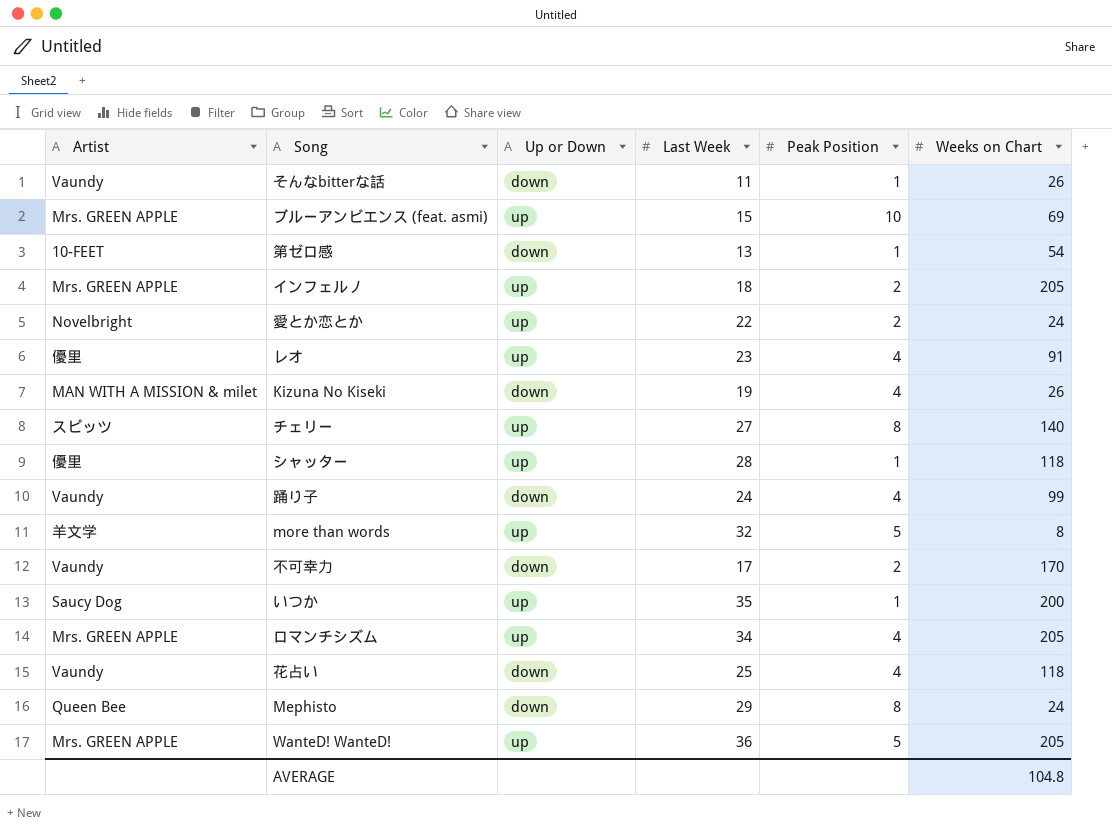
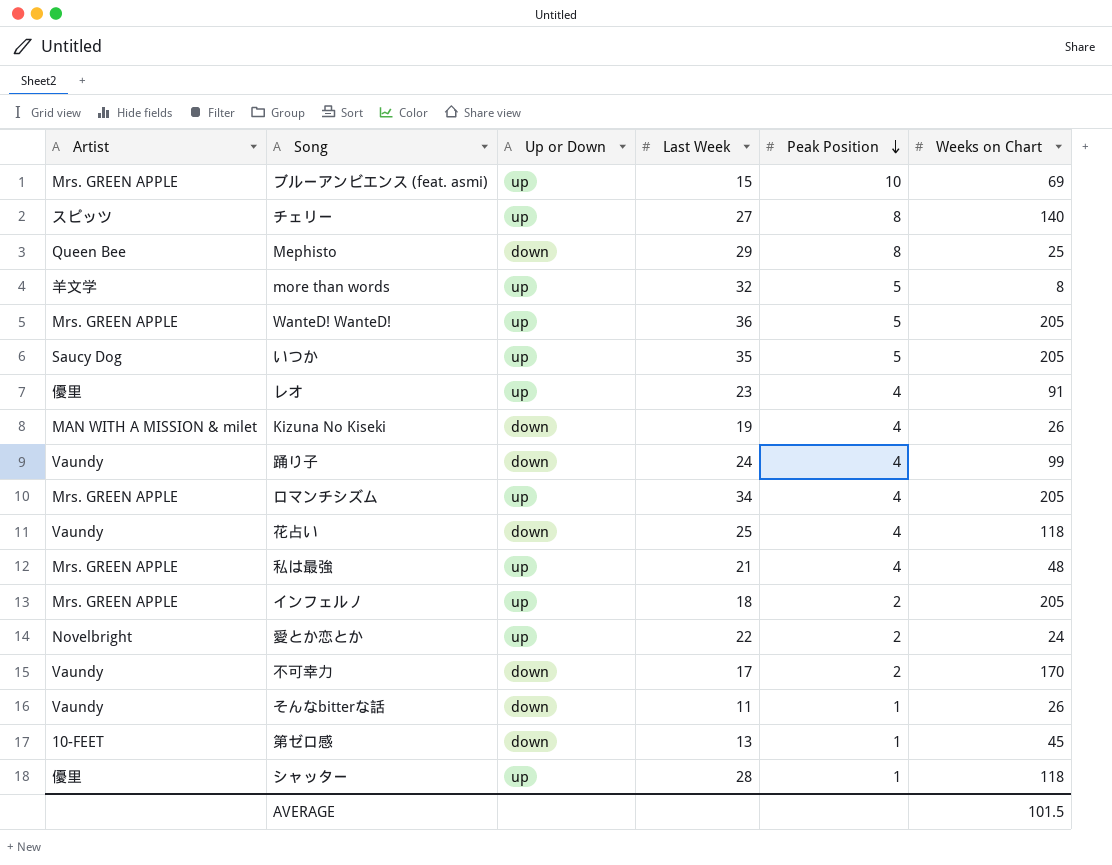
row order: none -> Peak Position descending
Mephisto | Weeks on Chart: 24 -> 25
いつか | Peak Position: 1 -> 5
いつか | Weeks on Chart: 200 -> 205
row 私は最強: none -> Mrs. GREEN APPLE | up | 21 | 4 | 48
第ゼロ感 | Weeks on Chart: 54 -> 45
AVERAGE | Weeks on Chart: 104.8 -> 101.5

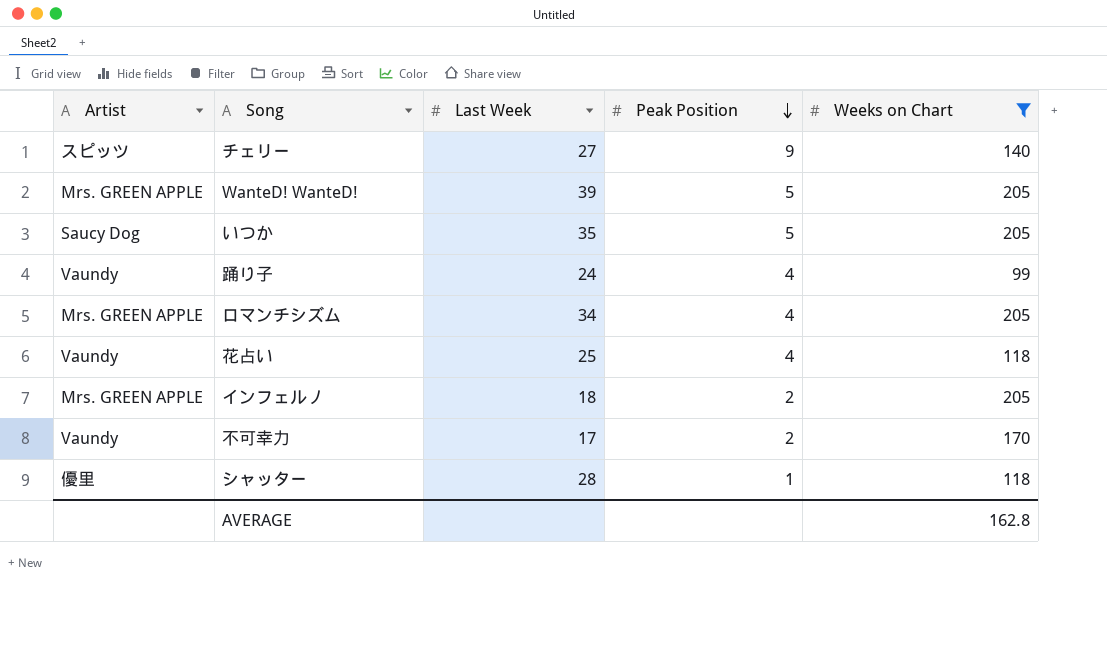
filter: none -> Weeks on Chart >= 99
column Up or Down | position: 3 -> none
チェリー | Peak Position: 8 -> 9
WanteD! WanteD! | Last Week: 36 -> 39
AVERAGE | Weeks on Chart: 101.5 -> 162.8

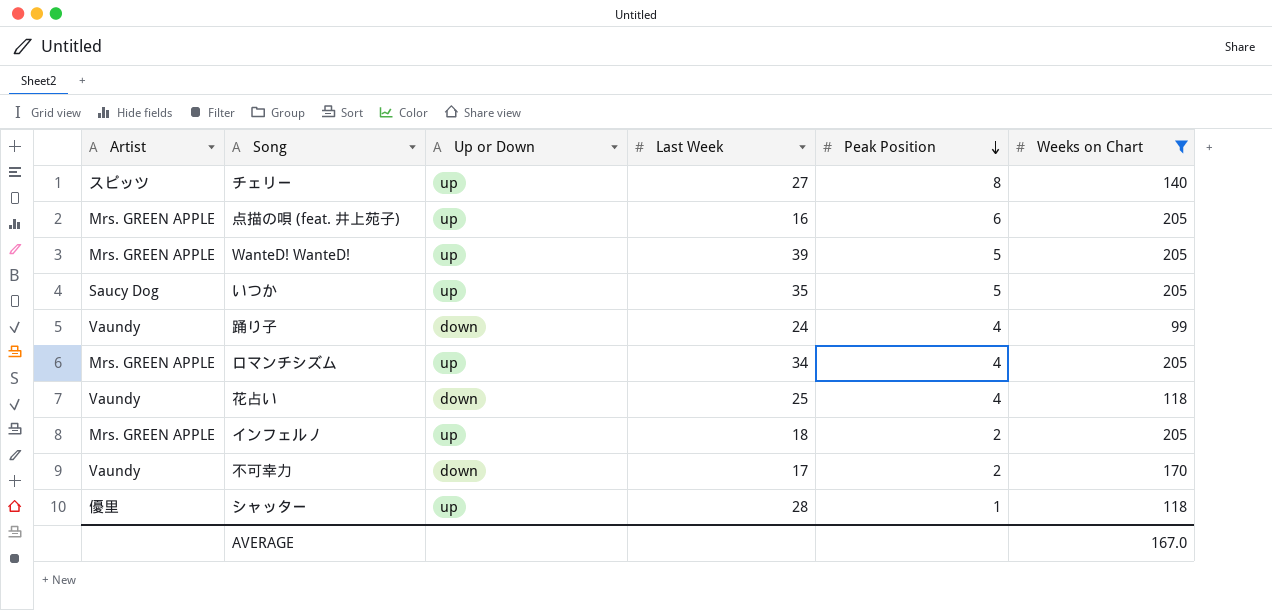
column Up or Down | position: none -> 3
チェリー | Peak Position: 9 -> 8
row 点描の唄 (feat. 井上苑子): none -> Mrs. GREEN APPLE | up | 16 | 6 | 205
AVERAGE | Weeks on Chart: 162.8 -> 167.0

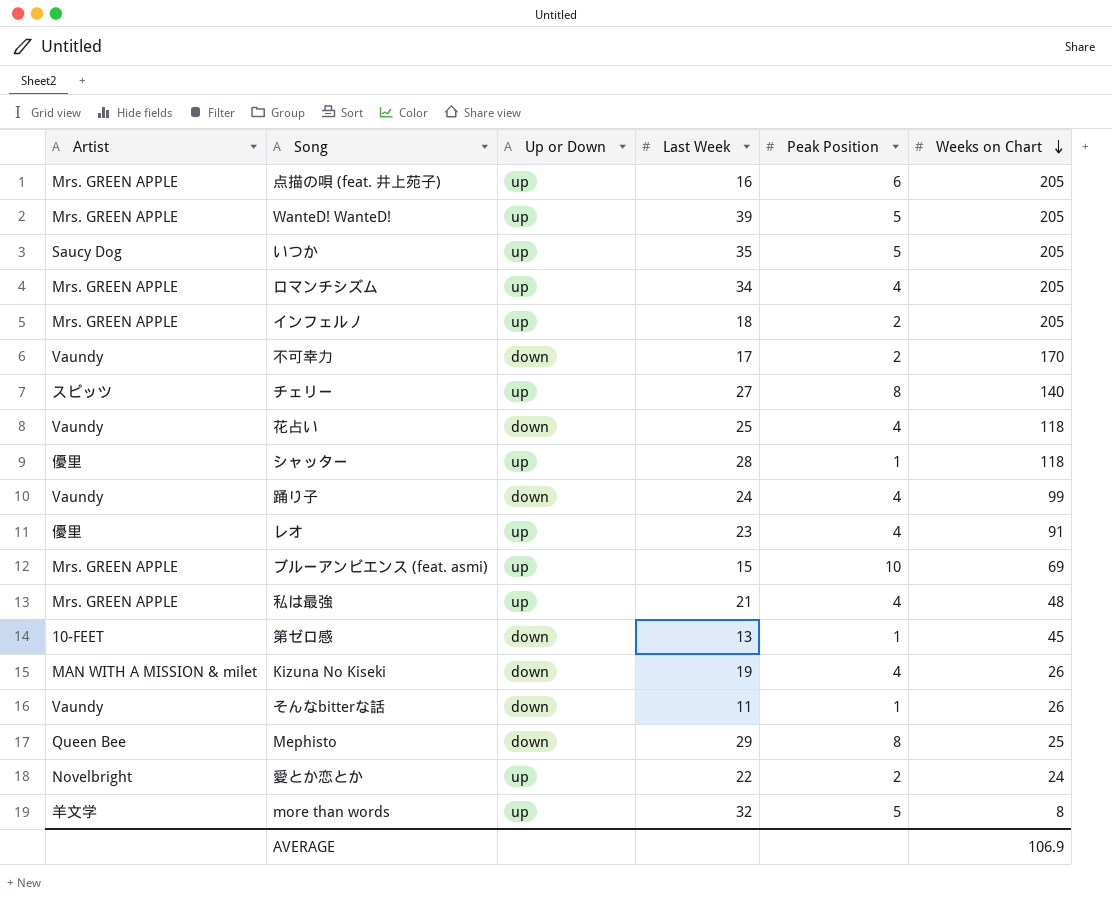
filter: Weeks on Chart >= 99 -> none
row order: Peak Position descending -> Weeks on Chart descending
AVERAGE | Weeks on Chart: 167.0 -> 106.9

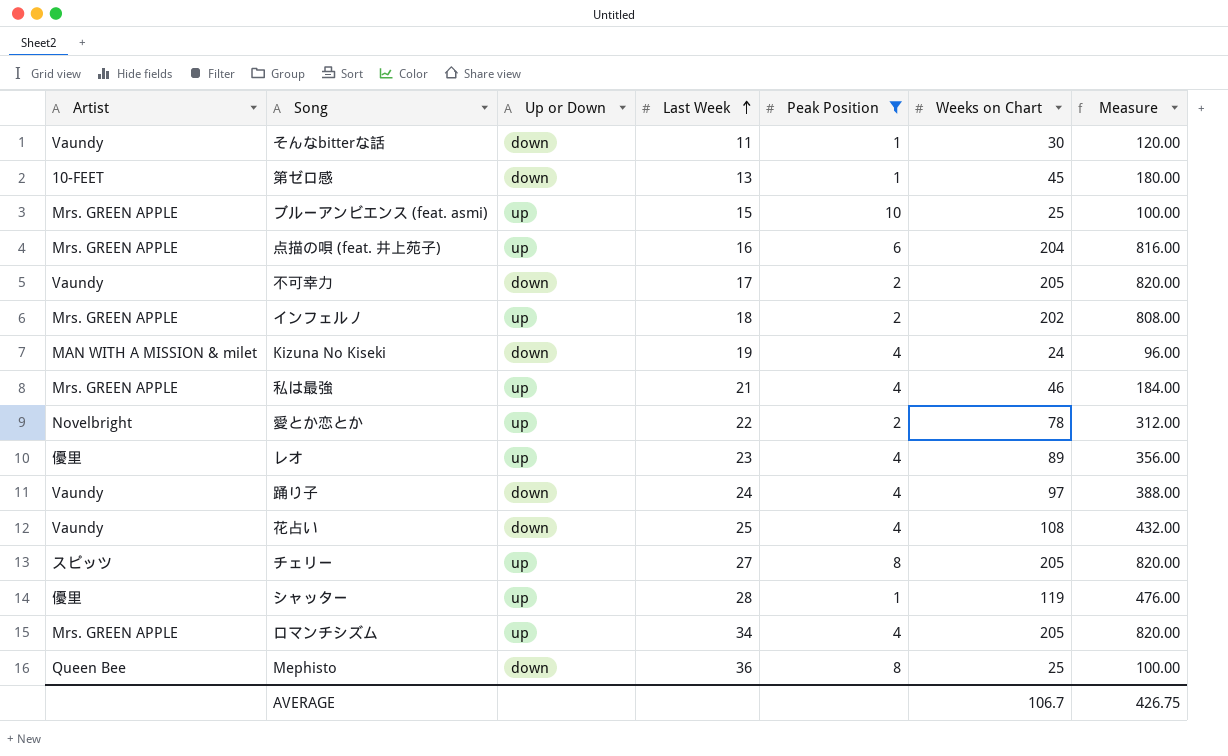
filter: none -> Peak Position != 5
row order: Weeks on Chart descending -> Last Week ascending
column Measure | formula: none -> [Weeks on Chart] * 4
そんなbitterな話 | Weeks on Chart: 26 -> 30
ブルーアンビエンス (feat. asmi) | Weeks on Chart: 69 -> 25
点描の唄 (feat. 井上苑子) | Weeks on Chart: 205 -> 204
不可幸力 | Weeks on Chart: 170 -> 205
インフェルノ | Weeks on Chart: 205 -> 202
Kizuna No Kiseki | Weeks on Chart: 26 -> 24
私は最強 | Weeks on Chart: 48 -> 46
愛とか恋とか | Weeks on Chart: 24 -> 78
レオ | Weeks on Chart: 91 -> 89
踊り子 | Weeks on Chart: 99 -> 97
花占い | Weeks on Chart: 118 -> 108
チェリー | Weeks on Chart: 140 -> 205
シャッター | Weeks on Chart: 118 -> 119
Mephisto | Last Week: 29 -> 36
AVERAGE | Weeks on Chart: 106.9 -> 106.7

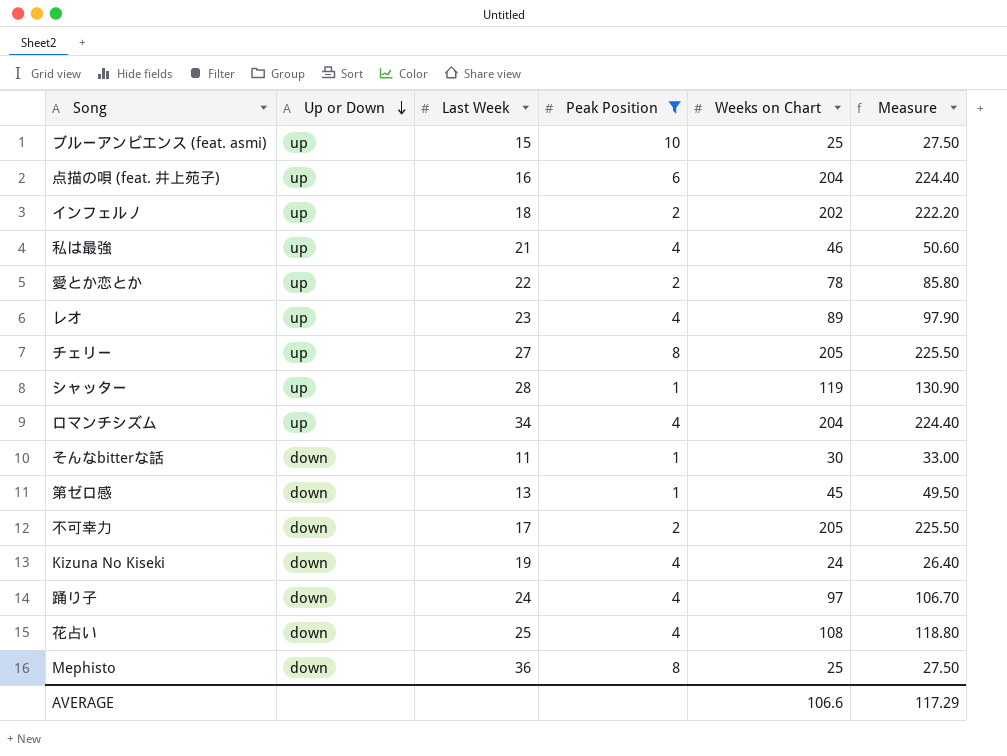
row order: Last Week ascending -> Up or Down descending
column Artist | position: 1 -> none
column Measure | formula: [Weeks on Chart] * 4 -> [Weeks on Chart] * 1.1
ロマンチシズム | Weeks on Chart: 205 -> 204
AVERAGE | Weeks on Chart: 106.7 -> 106.6
AVERAGE | Measure: 426.75 -> 117.29

